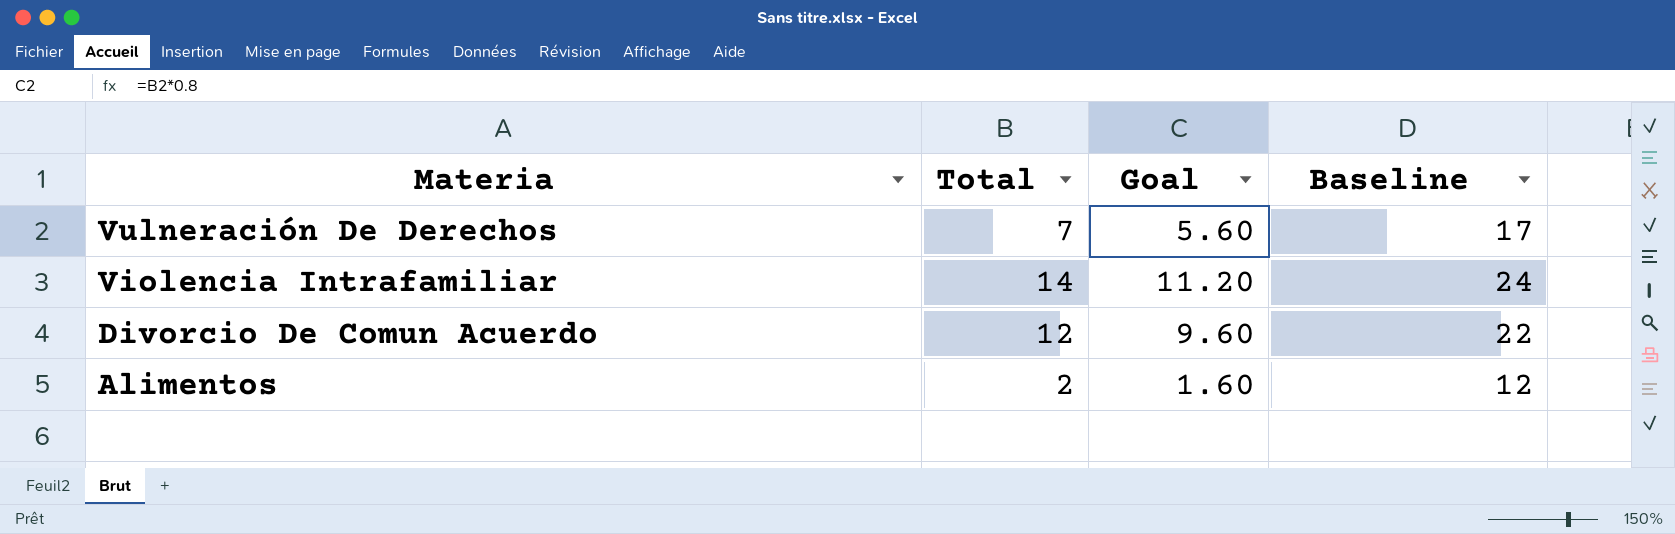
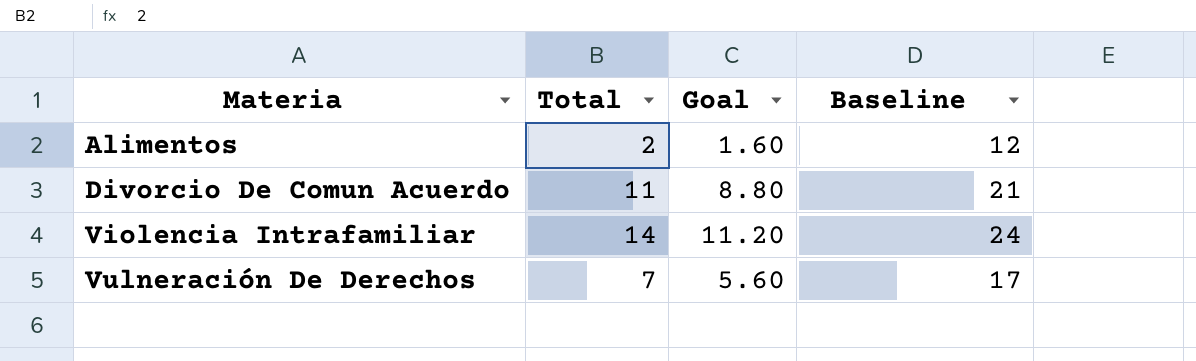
row order: Materia descending -> Materia ascending
Divorcio De Comun Acuerdo | Total: 12 -> 11
Divorcio De Comun Acuerdo | Goal: 9.60 -> 8.80
Divorcio De Comun Acuerdo | Baseline: 22 -> 21

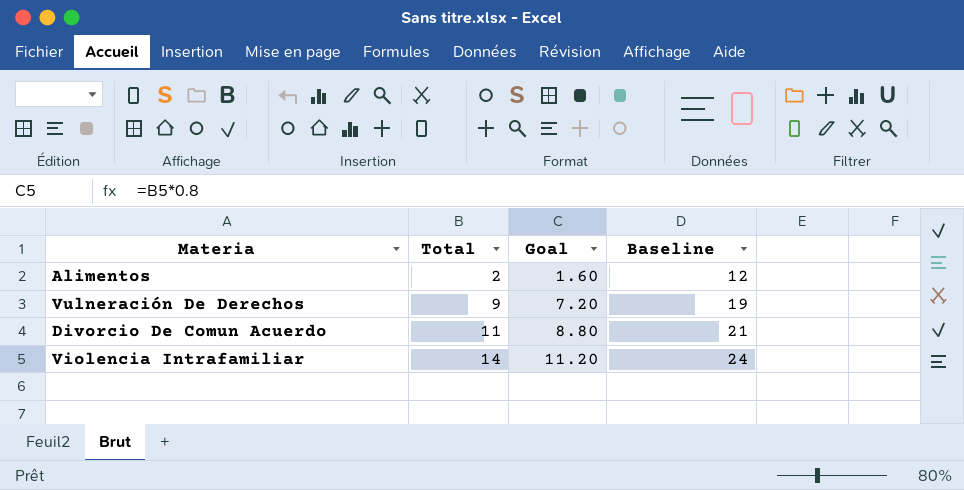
row order: Materia ascending -> Total ascending
Vulneración De Derechos | Total: 7 -> 9
Vulneración De Derechos | Goal: 5.60 -> 7.20
Vulneración De Derechos | Baseline: 17 -> 19

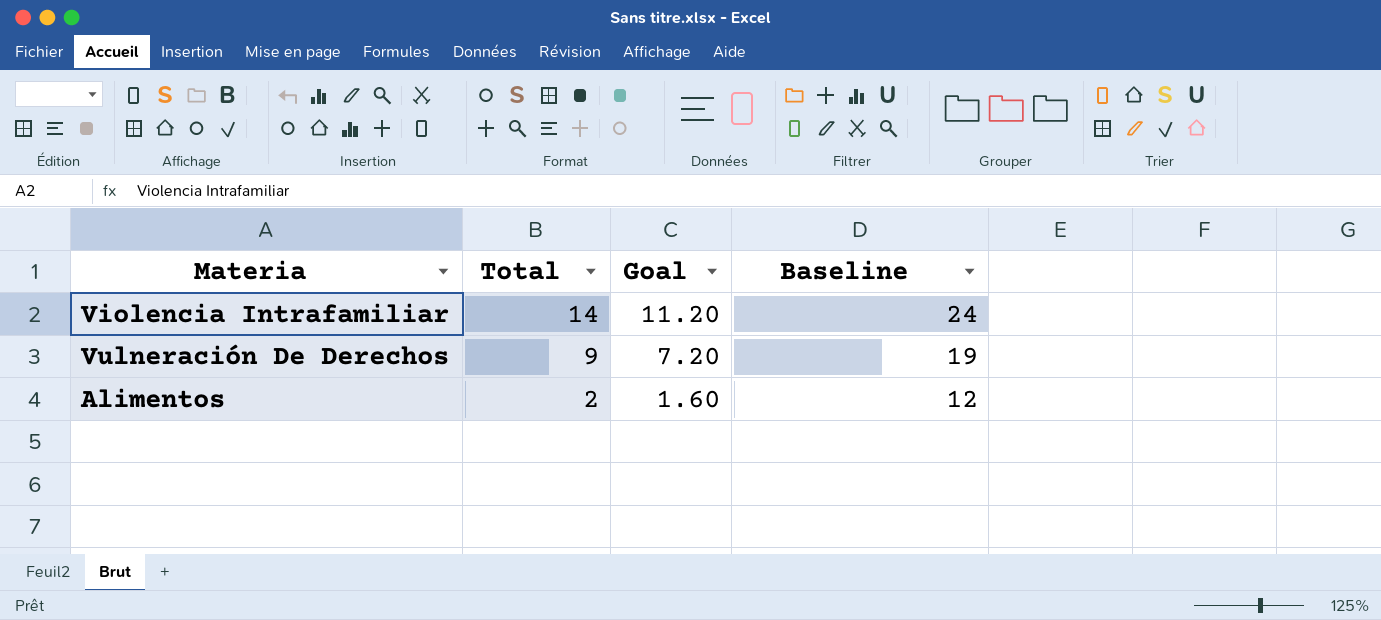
row order: Total ascending -> Total descending
row Divorcio De Comun Acuerdo: 11 | 8.80 | 21 -> none

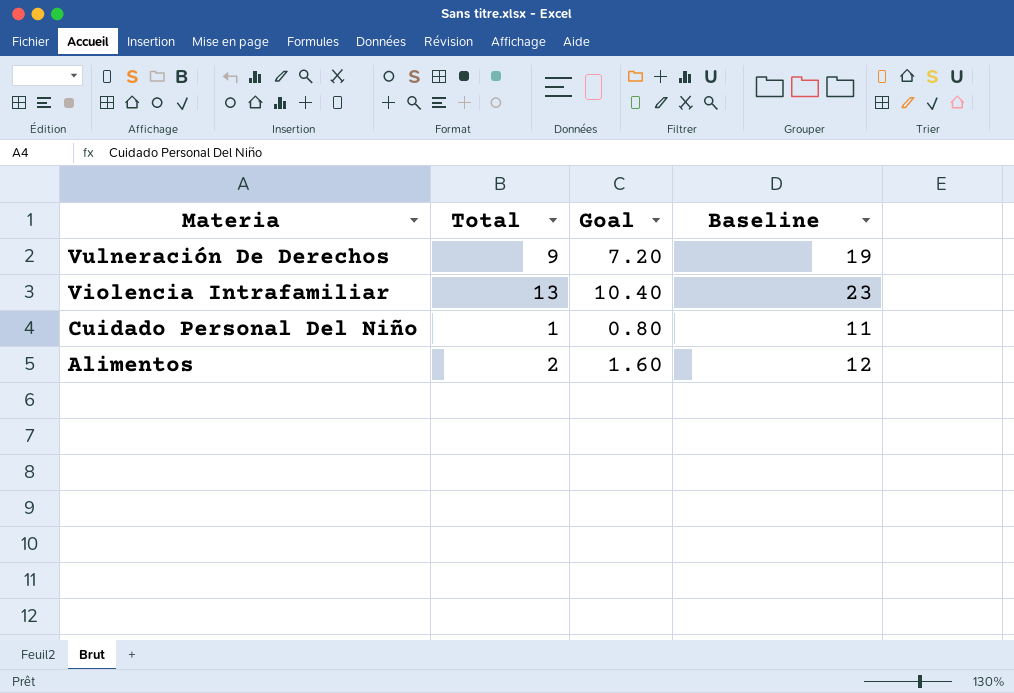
row order: Total descending -> Materia descending
Violencia Intrafamiliar | Total: 14 -> 13
Violencia Intrafamiliar | Goal: 11.20 -> 10.40
Violencia Intrafamiliar | Baseline: 24 -> 23
row Cuidado Personal Del Niño: none -> 1 | 0.80 | 11

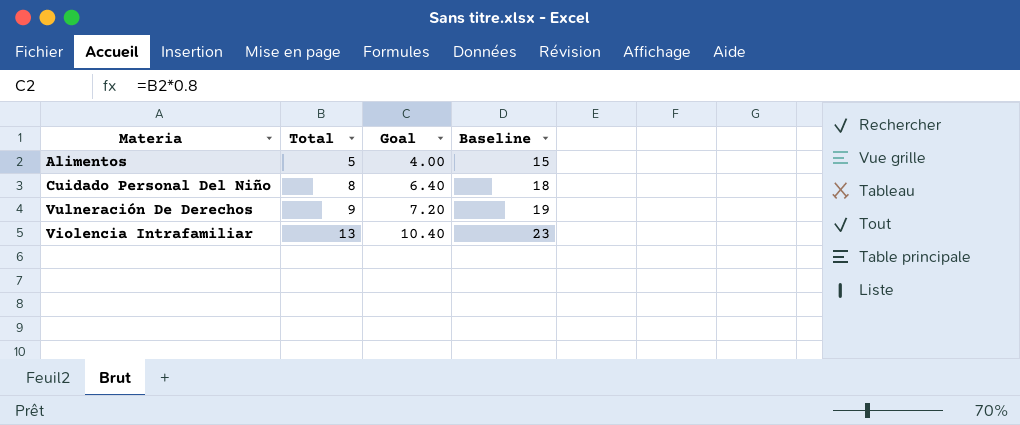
row order: Materia descending -> Total ascending
Alimentos | Total: 2 -> 5
Alimentos | Goal: 1.60 -> 4.00
Alimentos | Baseline: 12 -> 15
Cuidado Personal Del Niño | Total: 1 -> 8
Cuidado Personal Del Niño | Goal: 0.80 -> 6.40
Cuidado Personal Del Niño | Baseline: 11 -> 18

